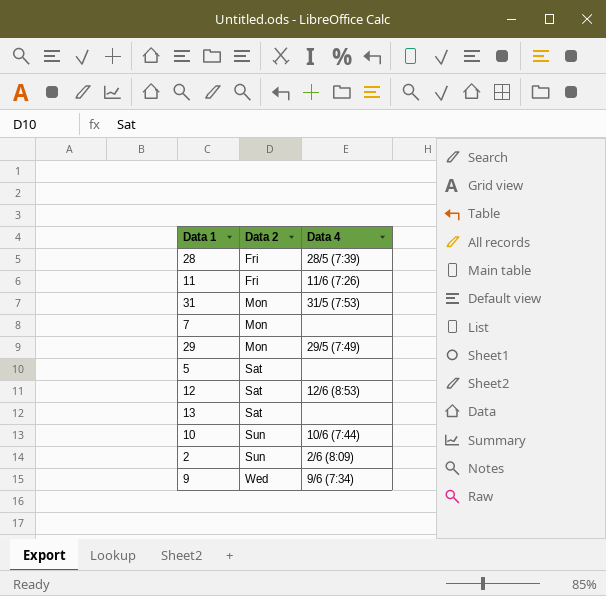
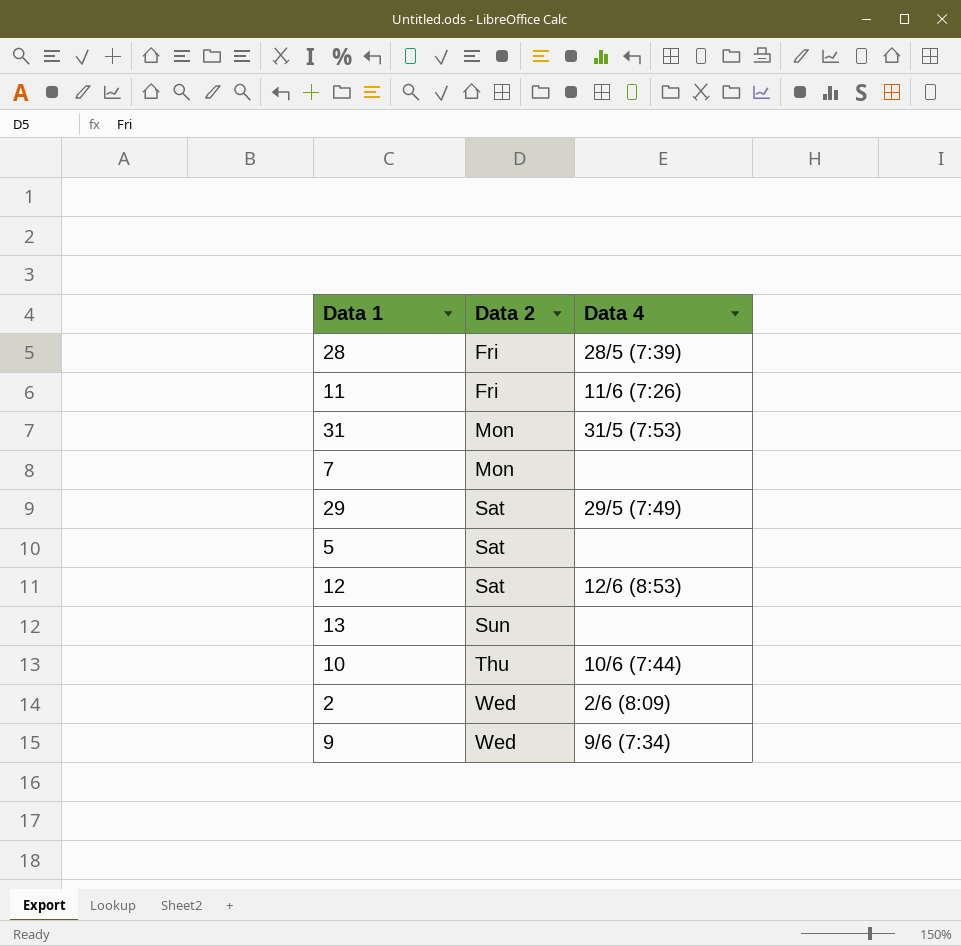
29 | Data 2: Mon -> Sat
13 | Data 2: Sat -> Sun
10 | Data 2: Sun -> Thu
2 | Data 2: Sun -> Wed

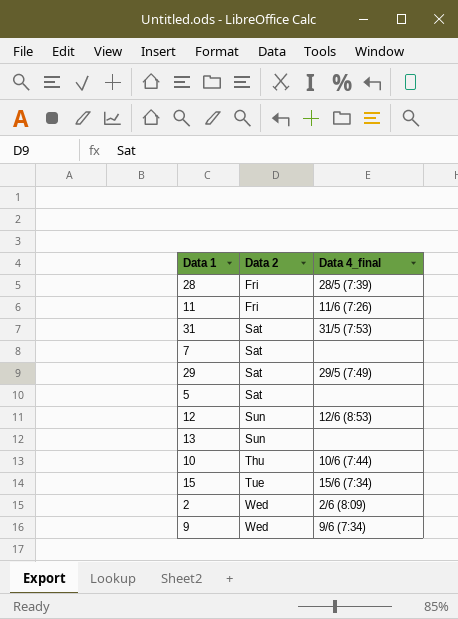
column name: Data 4 -> Data 4_final
31 | Data 2: Mon -> Sat
7 | Data 2: Mon -> Sat
12 | Data 2: Sat -> Sun
row 15: none -> Tue | 15/6 (7:34)

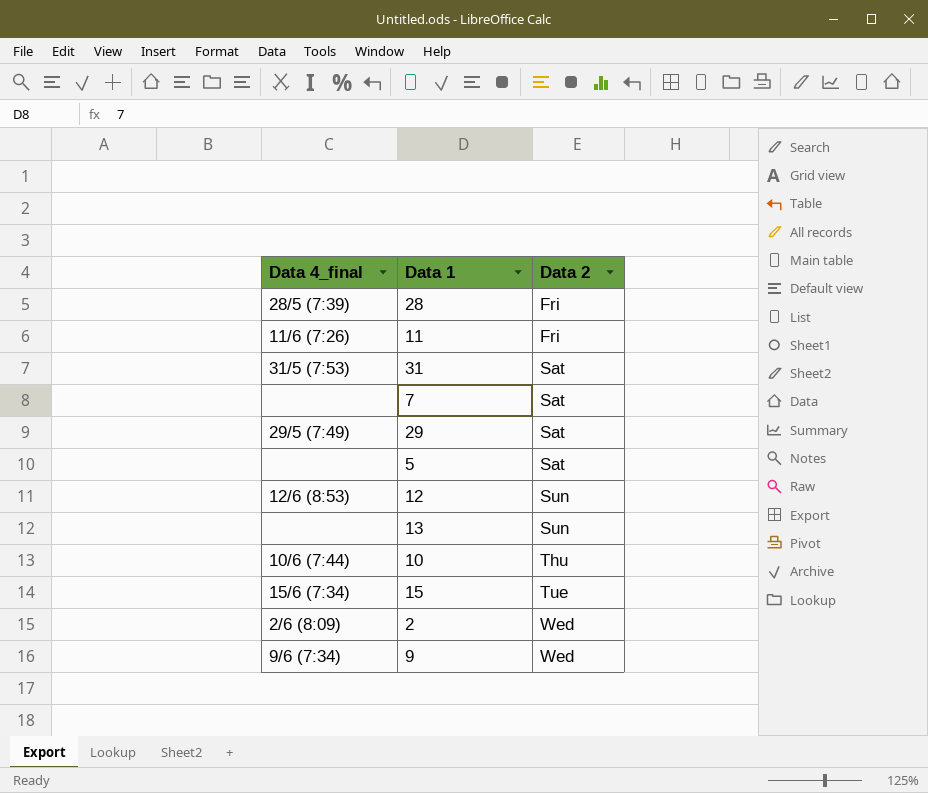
column Data 4_final | position: 3 -> 1

